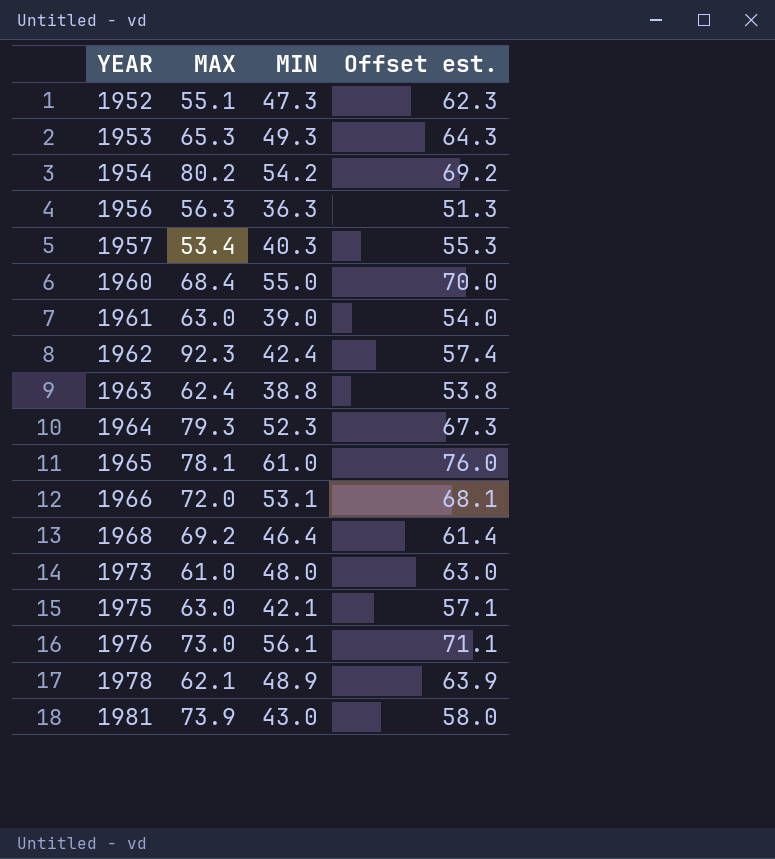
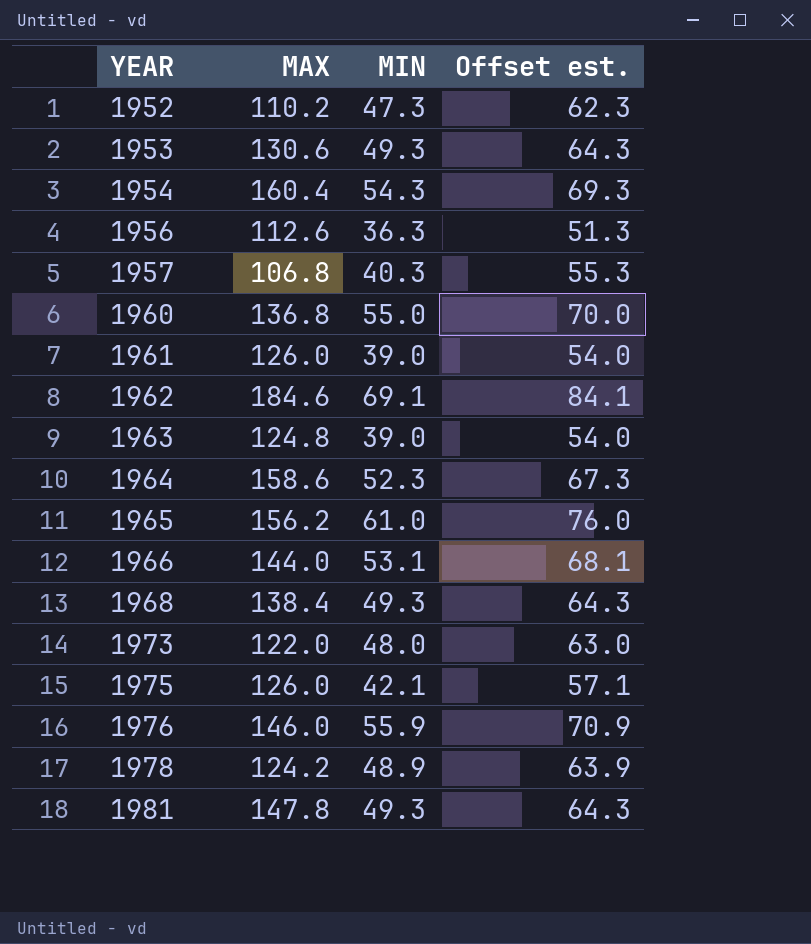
1952 | MAX: 55.1 -> 110.2
1953 | MAX: 65.3 -> 130.6
1954 | MAX: 80.2 -> 160.4
1954 | MIN: 54.2 -> 54.3
1954 | Offset est.: 69.2 -> 69.3
1956 | MAX: 56.3 -> 112.6
1957 | MAX: 53.4 -> 106.8
1960 | MAX: 68.4 -> 136.8
1961 | MAX: 63.0 -> 126.0
1962 | MAX: 92.3 -> 184.6
1962 | MIN: 42.4 -> 69.1
1962 | Offset est.: 57.4 -> 84.1
1963 | MAX: 62.4 -> 124.8
1963 | MIN: 38.8 -> 39.0
1963 | Offset est.: 53.8 -> 54.0
1964 | MAX: 79.3 -> 158.6
1965 | MAX: 78.1 -> 156.2
1966 | MAX: 72.0 -> 144.0
1968 | MAX: 69.2 -> 138.4
1968 | MIN: 46.4 -> 49.3
1968 | Offset est.: 61.4 -> 64.3
1973 | MAX: 61.0 -> 122.0
1975 | MAX: 63.0 -> 126.0
1976 | MAX: 73.0 -> 146.0
1976 | MIN: 56.1 -> 55.9
1976 | Offset est.: 71.1 -> 70.9
1978 | MAX: 62.1 -> 124.2
1981 | MAX: 73.9 -> 147.8
1981 | MIN: 43.0 -> 49.3
1981 | Offset est.: 58.0 -> 64.3

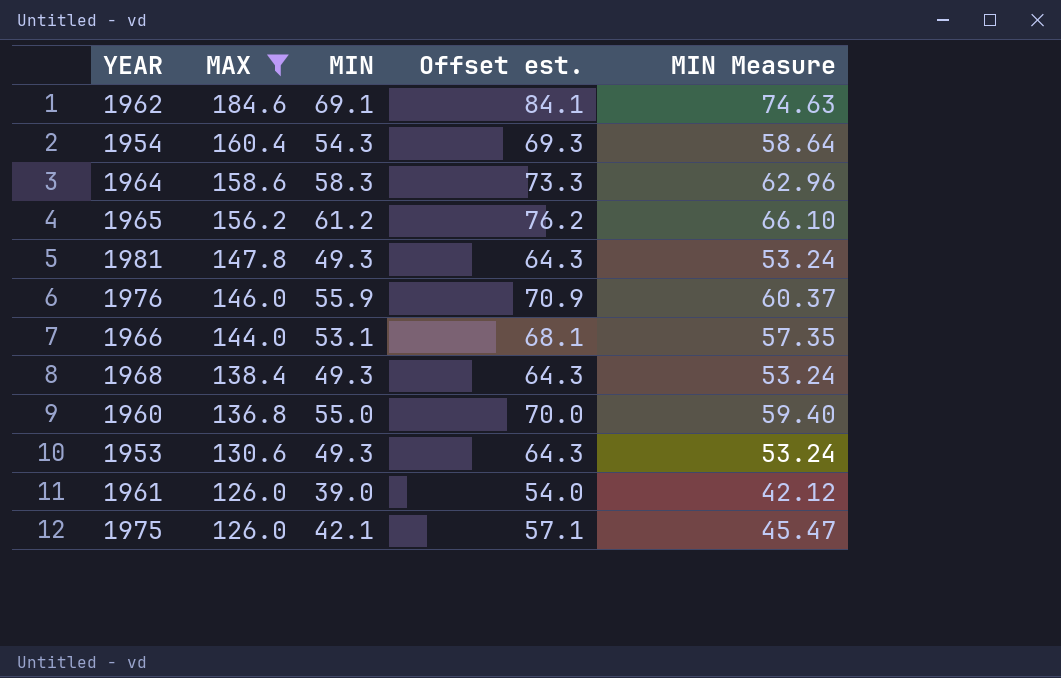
filter: none -> MAX >= 126.0
row order: YEAR ascending -> MAX descending
column MIN Measure | formula: none -> [MIN] * 1.08
1964 | MIN: 52.3 -> 58.3
1964 | Offset est.: 67.3 -> 73.3
1965 | MIN: 61.0 -> 61.2
1965 | Offset est.: 76.0 -> 76.2

